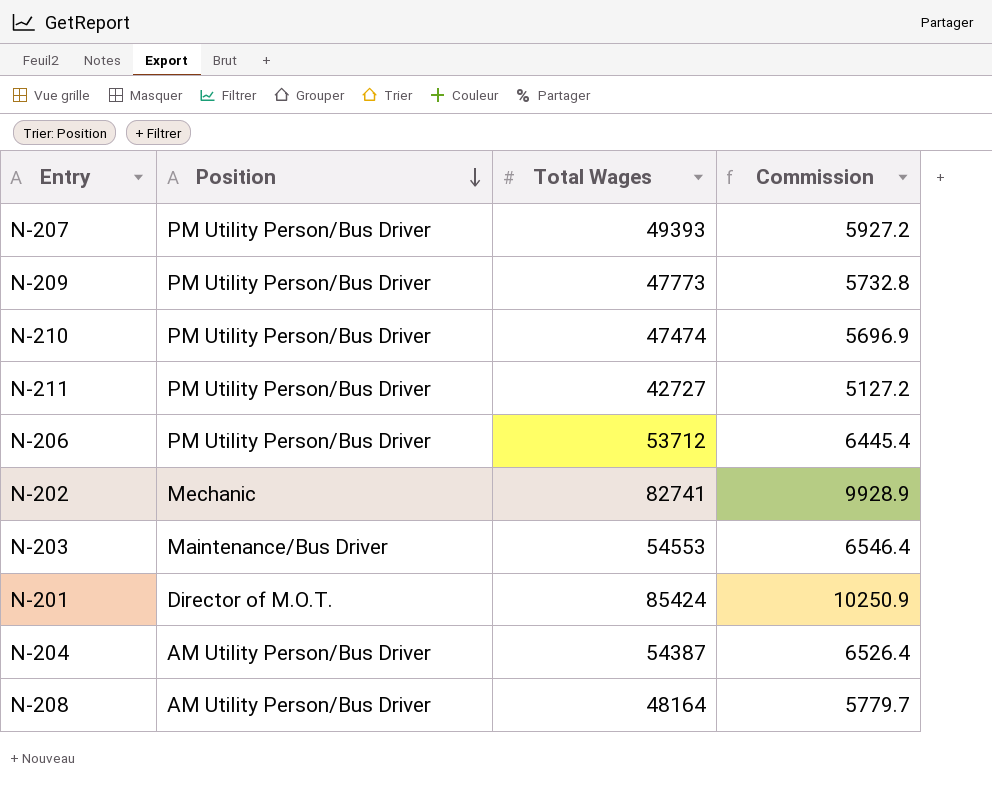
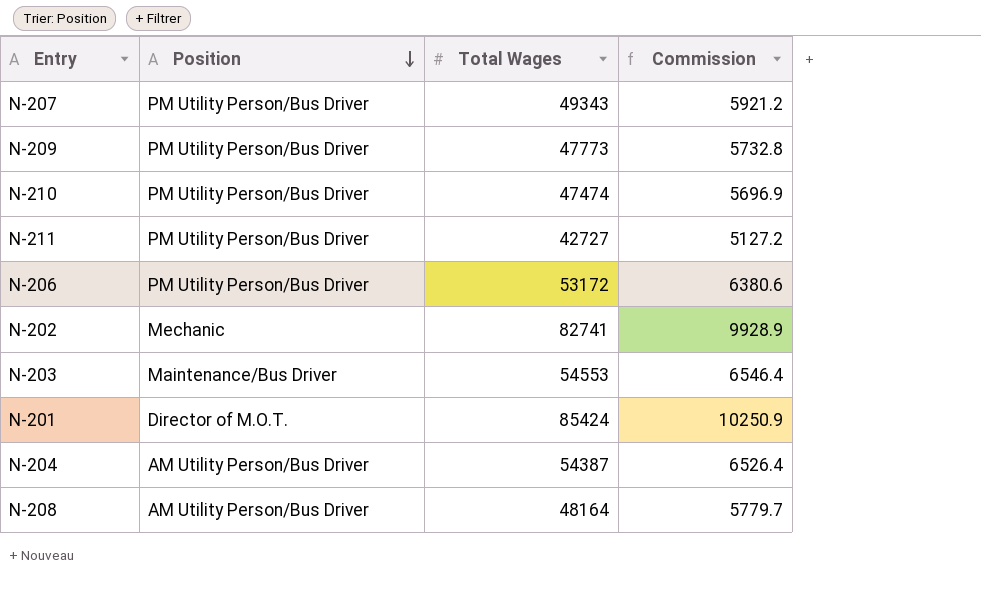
N-207 | Total Wages: 49393 -> 49343
N-207 | Commission: 5927.2 -> 5921.2
N-206 | Total Wages: 53712 -> 53172
N-206 | Commission: 6445.4 -> 6380.6

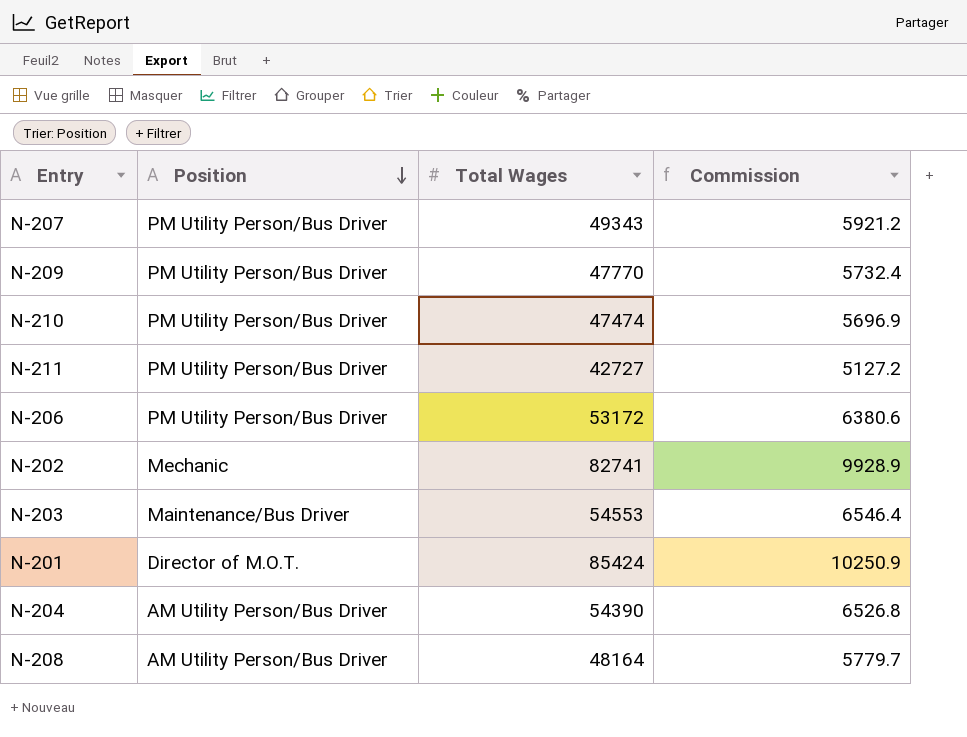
N-209 | Total Wages: 47773 -> 47770
N-209 | Commission: 5732.8 -> 5732.4
N-204 | Total Wages: 54387 -> 54390
N-204 | Commission: 6526.4 -> 6526.8

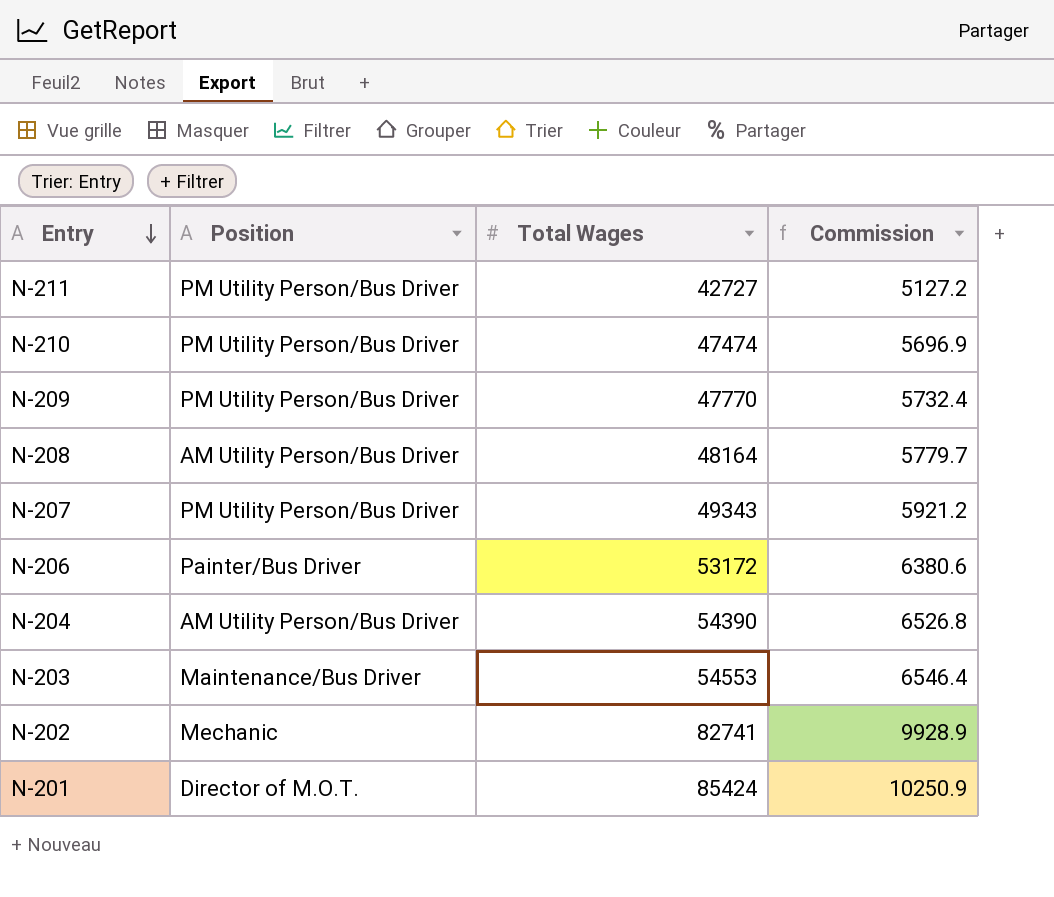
row order: Position descending -> Entry descending
N-206 | Position: PM Utility Person/Bus Driver -> Painter/Bus Driver

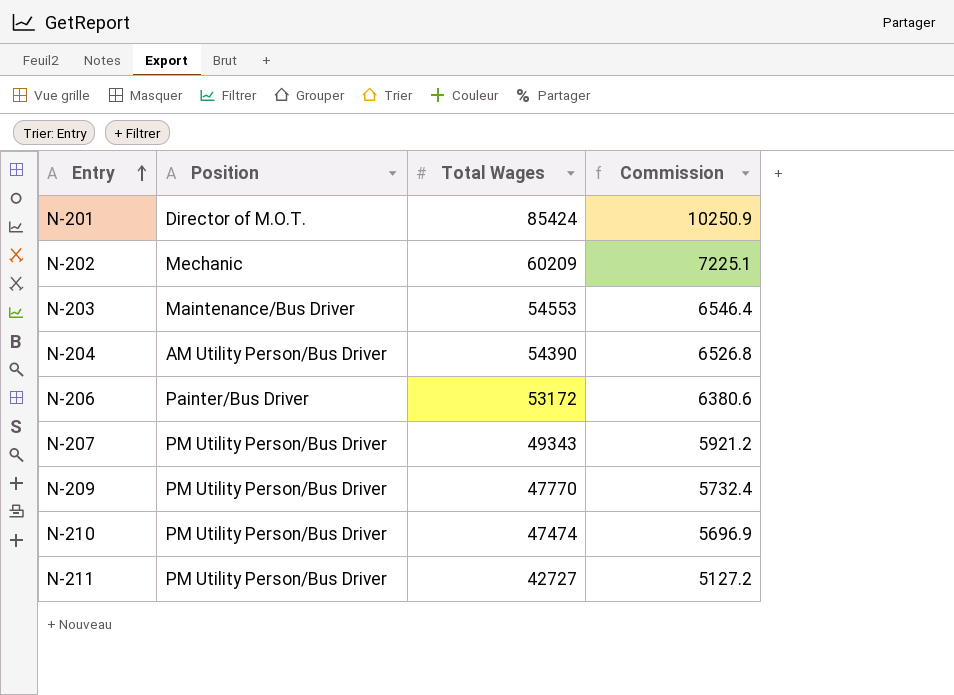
row order: Entry descending -> Entry ascending
row N-208: AM Utility Person/Bus Driver | 48164 | 5779.7 -> none
N-202 | Total Wages: 82741 -> 60209
N-202 | Commission: 9928.9 -> 7225.1

